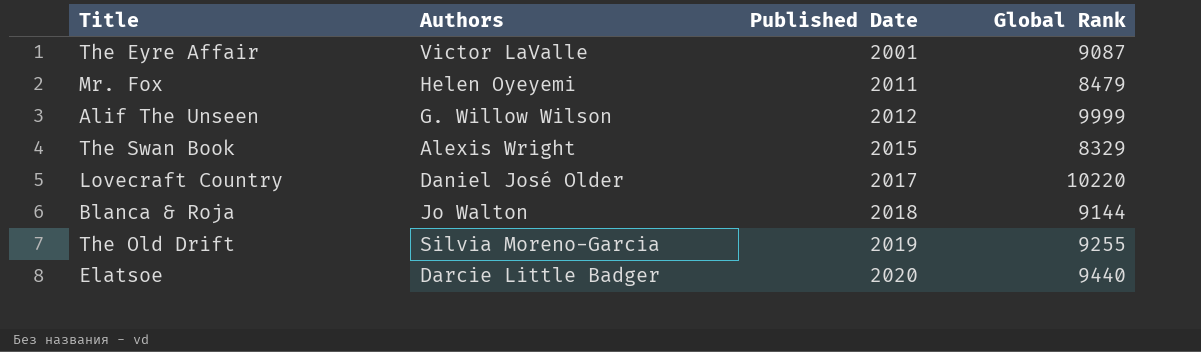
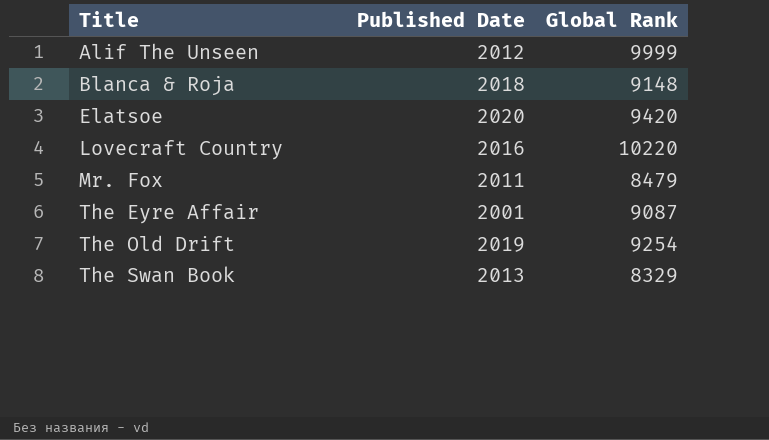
row order: Published Date ascending -> Title ascending
column Authors | position: 2 -> none
Blanca & Roja | Global Rank: 9144 -> 9148
Elatsoe | Global Rank: 9440 -> 9420
Lovecraft Country | Published Date: 2017 -> 2016
The Old Drift | Global Rank: 9255 -> 9254
The Swan Book | Published Date: 2015 -> 2013

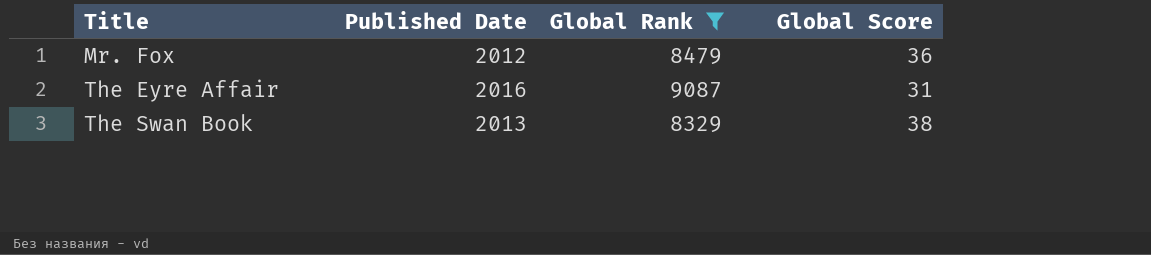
filter: none -> Global Rank <= 9087
column Global Score | position: none -> 4
Mr. Fox | Published Date: 2011 -> 2012
The Eyre Affair | Published Date: 2001 -> 2016

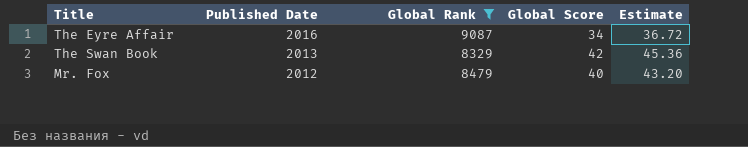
row order: Title ascending -> Published Date descending
column Estimate | formula: none -> [Global Score] * 1.08
The Eyre Affair | Global Score: 31 -> 34
The Swan Book | Global Score: 38 -> 42
Mr. Fox | Global Score: 36 -> 40

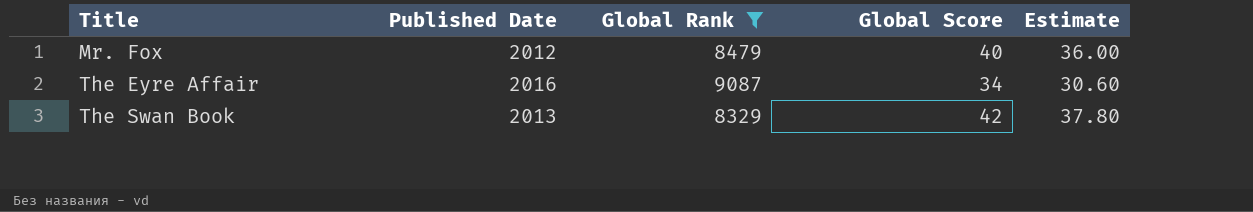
row order: Published Date descending -> Title ascending
column Estimate | formula: [Global Score] * 1.08 -> [Global Score] * 0.9

